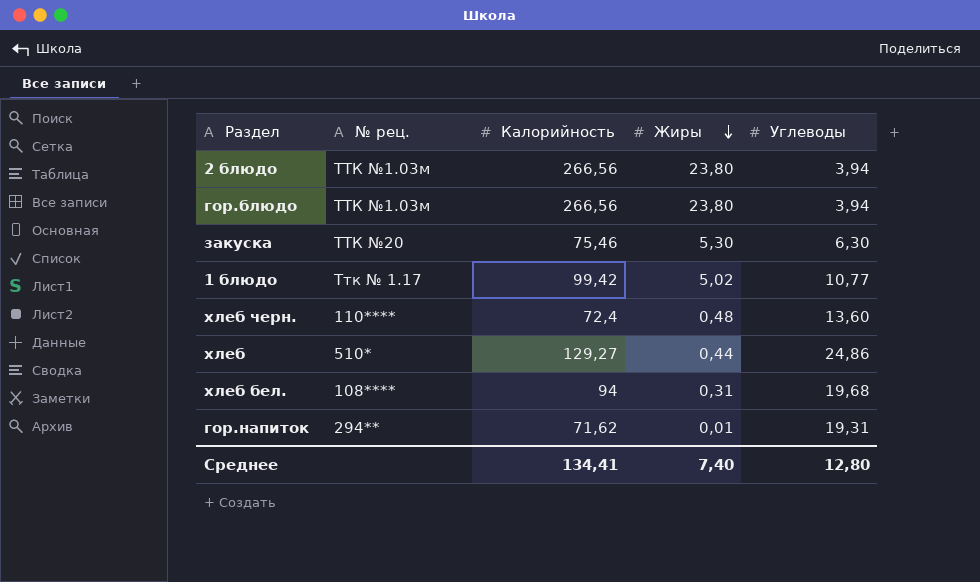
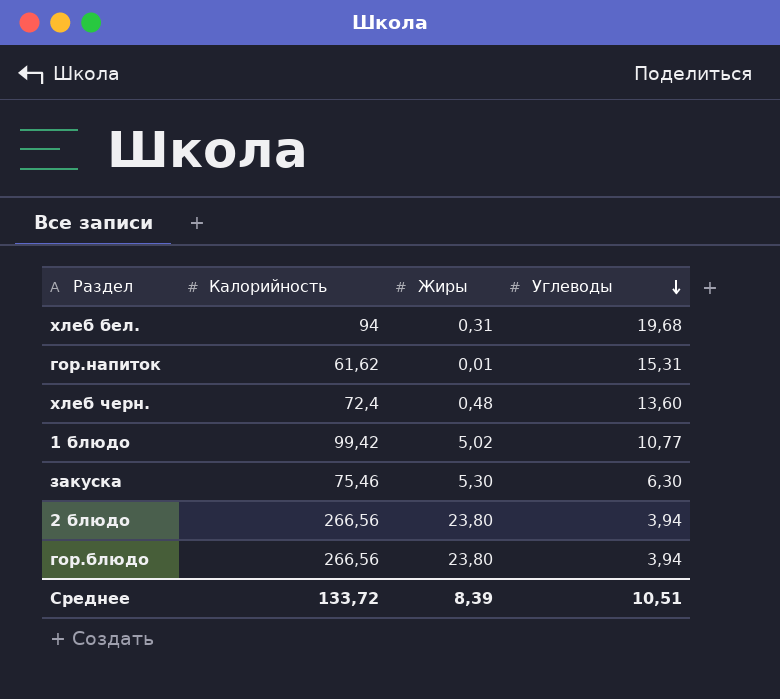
row order: Жиры descending -> Углеводы descending
column № рец. | position: 2 -> none
row хлеб: 510* | 129,27 | 0,44 | 24,86 -> none
гор.напиток | Калорийность: 71,62 -> 61,62
гор.напиток | Углеводы: 19,31 -> 15,31
Среднее | Калорийность: 134,41 -> 133,72
Среднее | Жиры: 7,40 -> 8,39
Среднее | Углеводы: 12,80 -> 10,51

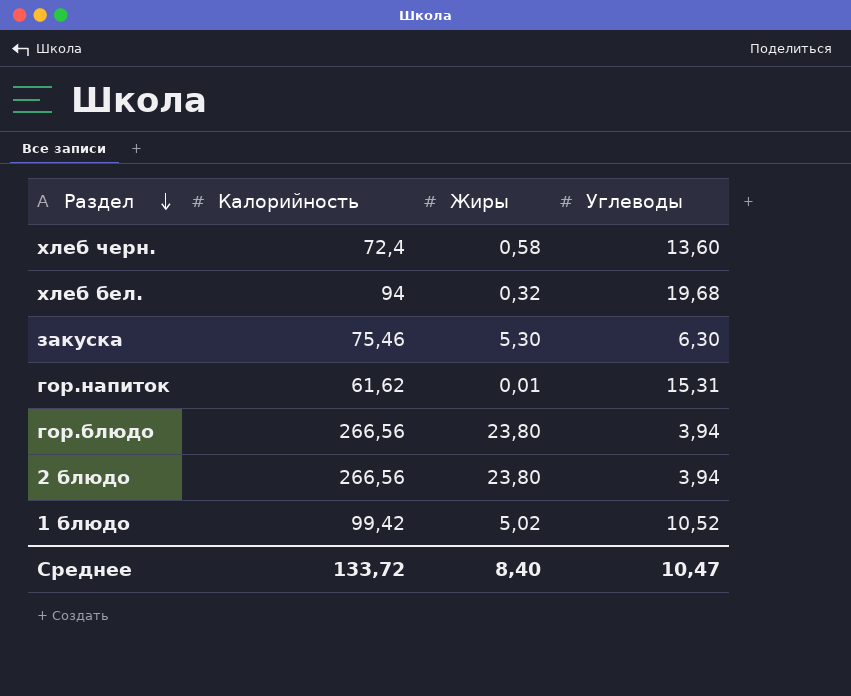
row order: Углеводы descending -> Раздел descending
хлеб черн. | Жиры: 0,48 -> 0,58
хлеб бел. | Жиры: 0,31 -> 0,32
1 блюдо | Углеводы: 10,77 -> 10,52
Среднее | Жиры: 8,39 -> 8,40
Среднее | Углеводы: 10,51 -> 10,47

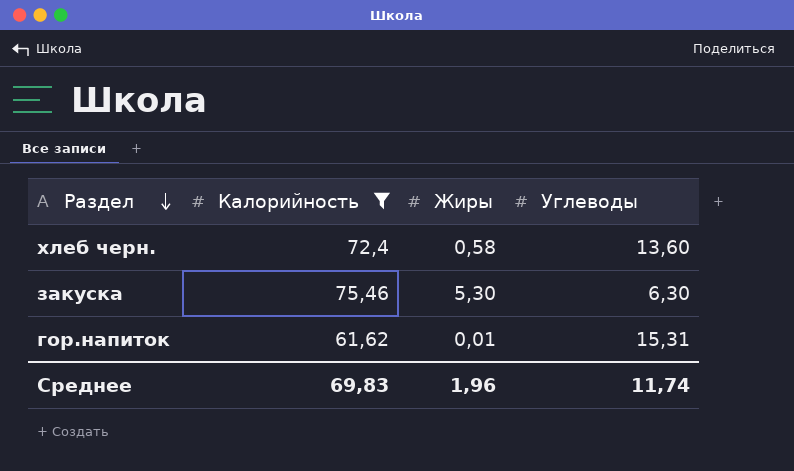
filter: none -> Калорийность <= 75,46
Среднее | Калорийность: 133,72 -> 69,83
Среднее | Жиры: 8,40 -> 1,96
Среднее | Углеводы: 10,47 -> 11,74

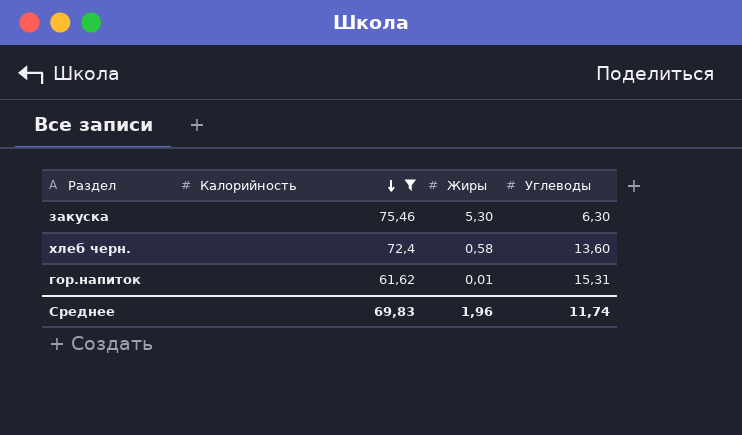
row order: Раздел descending -> Калорийность descending

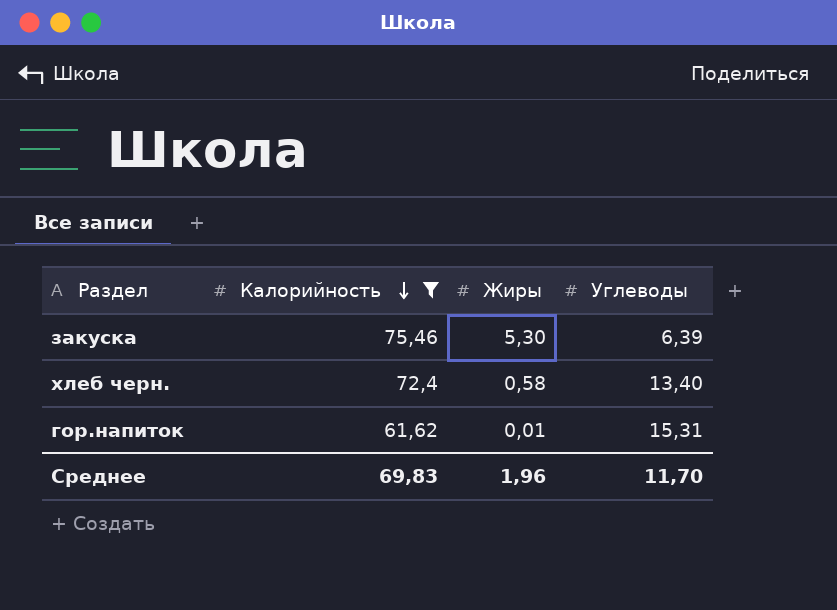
закуска | Углеводы: 6,30 -> 6,39
хлеб черн. | Углеводы: 13,60 -> 13,40
Среднее | Углеводы: 11,74 -> 11,70

